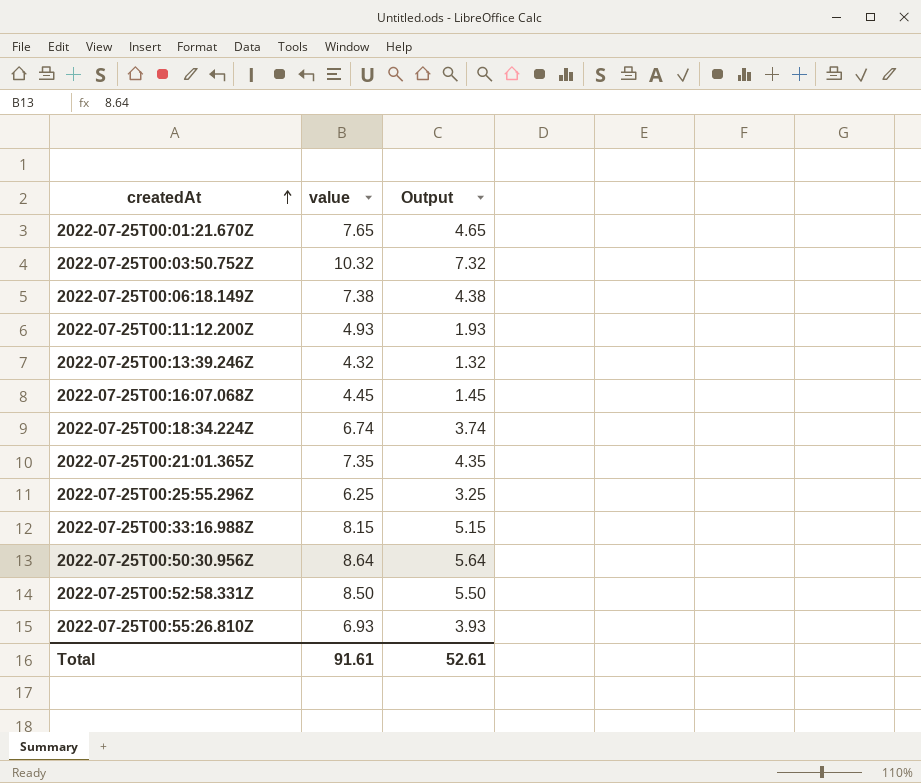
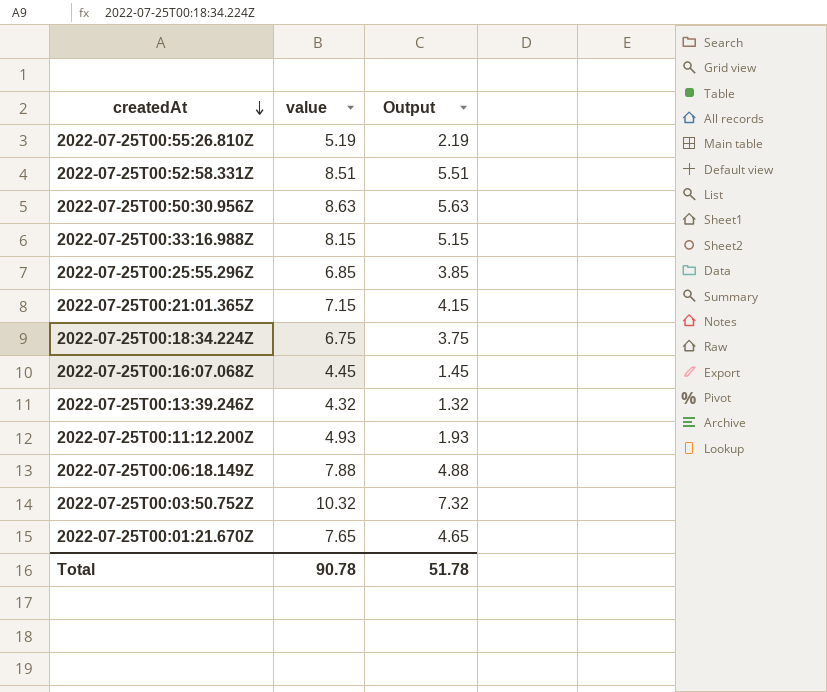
row order: createdAt ascending -> createdAt descending
2022-07-25T00:55:26.810Z | value: 6.93 -> 5.19
2022-07-25T00:55:26.810Z | Output: 3.93 -> 2.19
2022-07-25T00:52:58.331Z | value: 8.50 -> 8.51
2022-07-25T00:52:58.331Z | Output: 5.50 -> 5.51
2022-07-25T00:50:30.956Z | value: 8.64 -> 8.63
2022-07-25T00:50:30.956Z | Output: 5.64 -> 5.63
2022-07-25T00:25:55.296Z | value: 6.25 -> 6.85
2022-07-25T00:25:55.296Z | Output: 3.25 -> 3.85
2022-07-25T00:21:01.365Z | value: 7.35 -> 7.15
2022-07-25T00:21:01.365Z | Output: 4.35 -> 4.15
2022-07-25T00:18:34.224Z | value: 6.74 -> 6.75
2022-07-25T00:18:34.224Z | Output: 3.74 -> 3.75
2022-07-25T00:06:18.149Z | value: 7.38 -> 7.88
2022-07-25T00:06:18.149Z | Output: 4.38 -> 4.88
Total | value: 91.61 -> 90.78
Total | Output: 52.61 -> 51.78

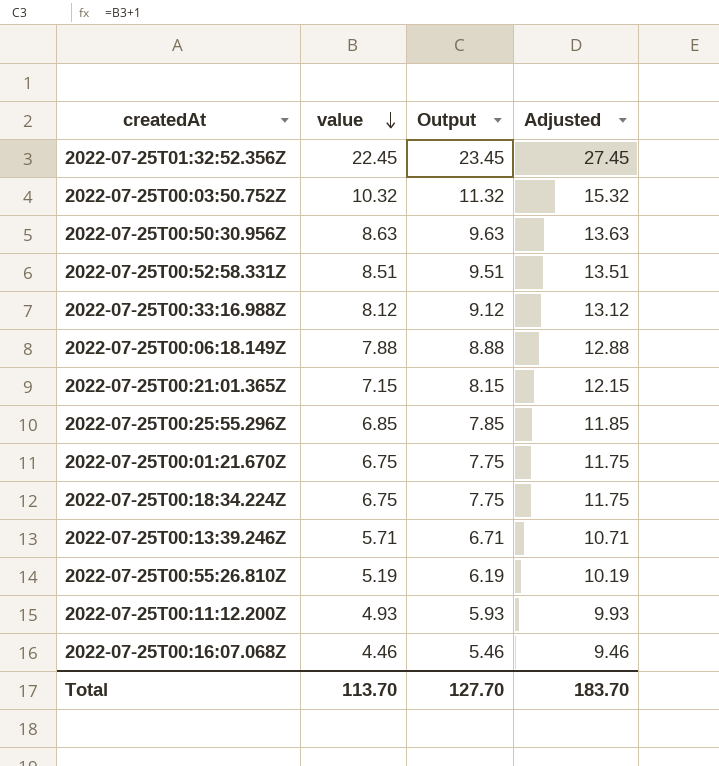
row order: createdAt descending -> value descending
column Output | formula: [value] - 3 -> [value] + 1
column Adjusted | formula: none -> [value] + 5
row 2022-07-25T01:32:52.356Z: none -> 22.45 | 23.45 | 27.45
2022-07-25T00:33:16.988Z | value: 8.15 -> 8.12
2022-07-25T00:01:21.670Z | value: 7.65 -> 6.75
2022-07-25T00:13:39.246Z | value: 4.32 -> 5.71
2022-07-25T00:16:07.068Z | value: 4.45 -> 4.46
Total | value: 90.78 -> 113.70
Total | Output: 51.78 -> 127.70

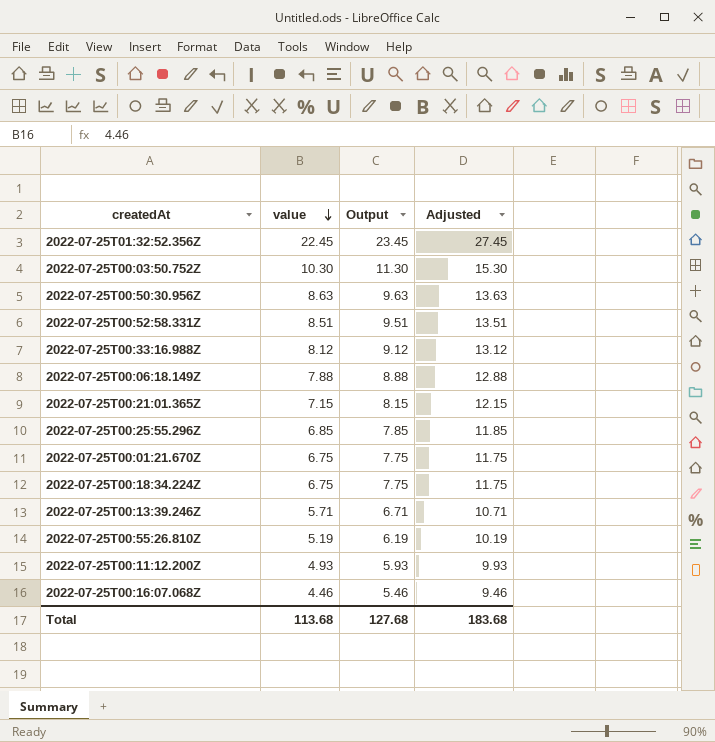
2022-07-25T00:03:50.752Z | value: 10.32 -> 10.30
2022-07-25T00:03:50.752Z | Output: 11.32 -> 11.30
2022-07-25T00:03:50.752Z | Adjusted: 15.32 -> 15.30
Total | value: 113.70 -> 113.68
Total | Output: 127.70 -> 127.68
Total | Adjusted: 183.70 -> 183.68

